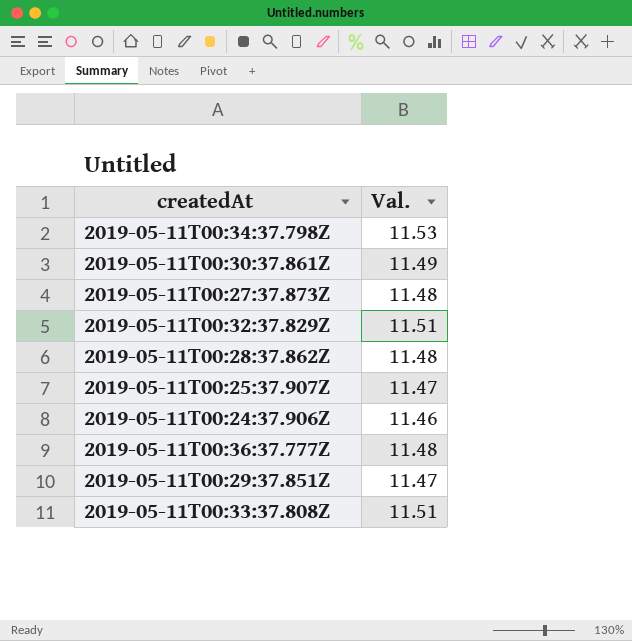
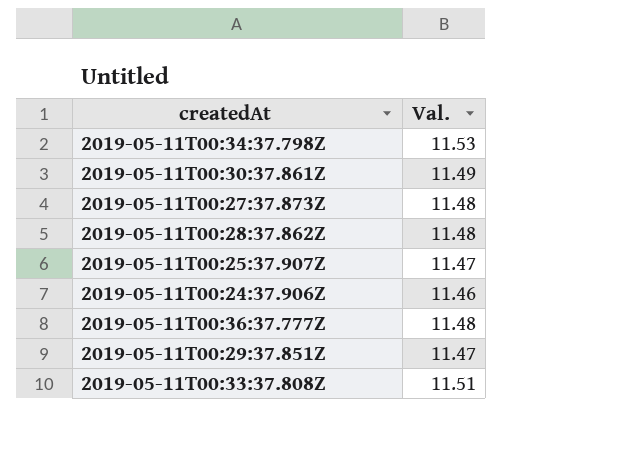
row 2019-05-11T00:32:37.829Z: 11.51 -> none

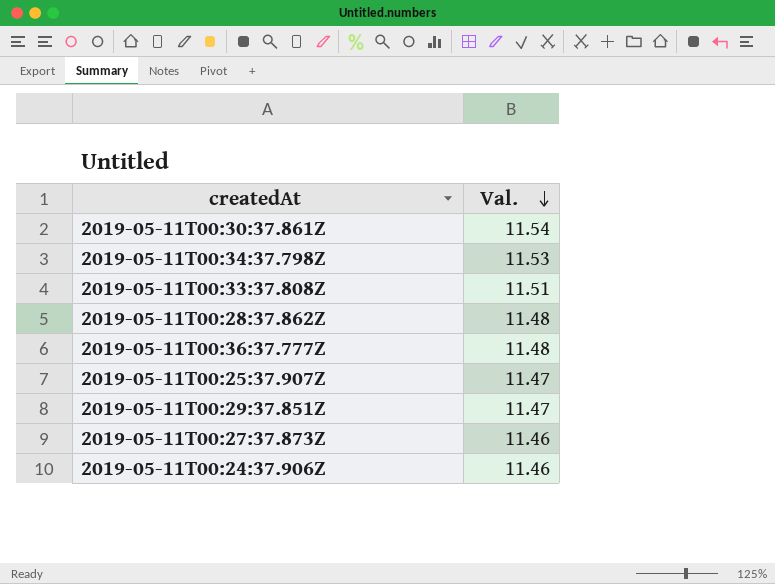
row order: none -> Val. descending
2019-05-11T00:30:37.861Z | Val.: 11.49 -> 11.54
2019-05-11T00:27:37.873Z | Val.: 11.48 -> 11.46

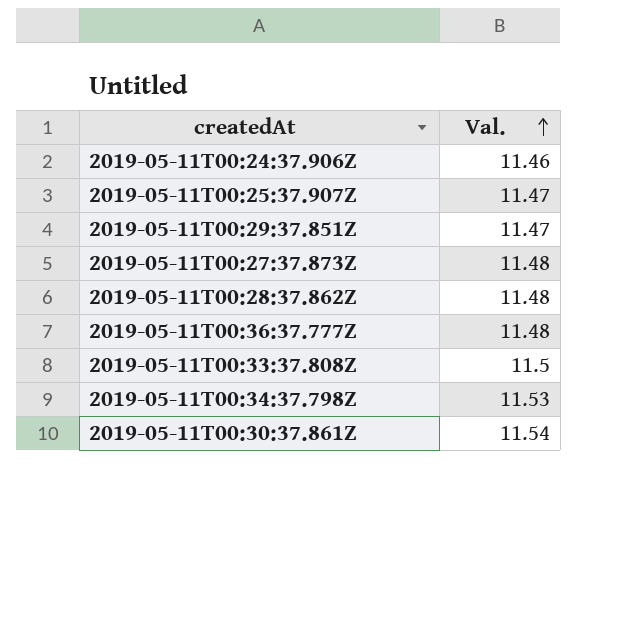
row order: Val. descending -> Val. ascending
2019-05-11T00:27:37.873Z | Val.: 11.46 -> 11.48
2019-05-11T00:33:37.808Z | Val.: 11.51 -> 11.5

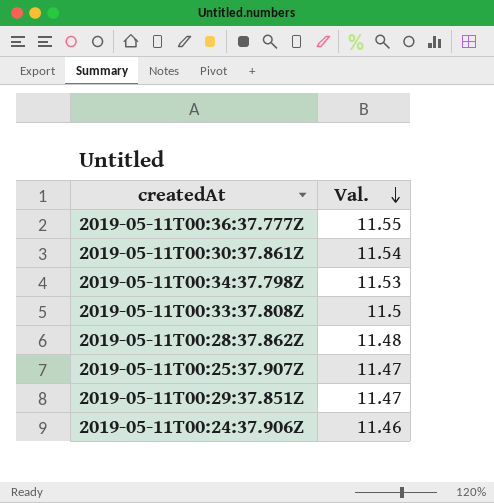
row order: Val. ascending -> Val. descending
row 2019-05-11T00:27:37.873Z: 11.48 -> none
2019-05-11T00:36:37.777Z | Val.: 11.48 -> 11.55

